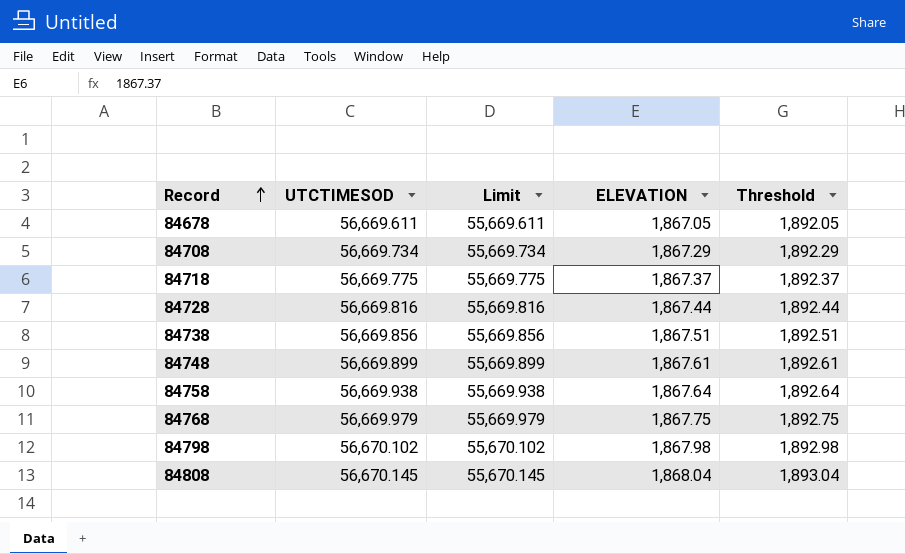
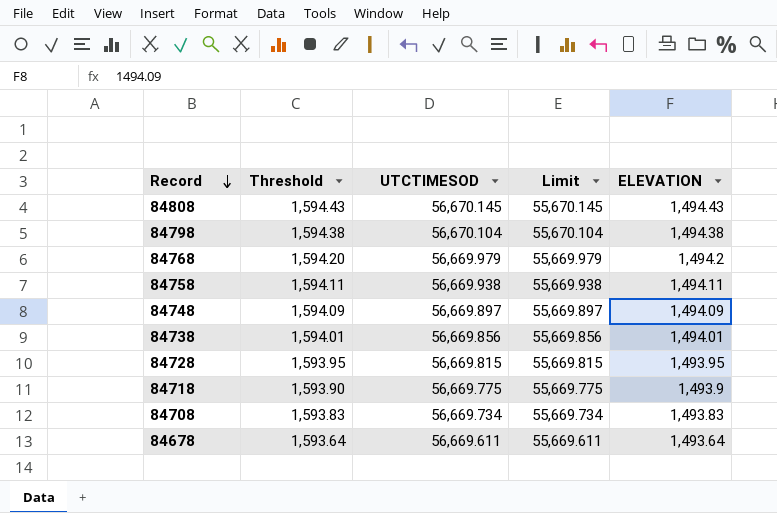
row order: Record ascending -> Record descending
column Threshold | formula: [ELEVATION] + 25 -> [ELEVATION] + 100
column Threshold | position: 5 -> 2
84808 | ELEVATION: 1,868.04 -> 1,494.43
84798 | UTCTIMESOD: 56,670.102 -> 56,670.104
84798 | Limit: 55,670.102 -> 55,670.104
84798 | ELEVATION: 1,867.98 -> 1,494.38
84768 | ELEVATION: 1,867.75 -> 1,494.2
84758 | ELEVATION: 1,867.64 -> 1,494.11
84748 | UTCTIMESOD: 56,669.899 -> 56,669.897
84748 | Limit: 55,669.899 -> 55,669.897
84748 | ELEVATION: 1,867.61 -> 1,494.09
84738 | ELEVATION: 1,867.51 -> 1,494.01
84728 | UTCTIMESOD: 56,669.816 -> 56,669.815
84728 | Limit: 55,669.816 -> 55,669.815
84728 | ELEVATION: 1,867.44 -> 1,493.95
84718 | ELEVATION: 1,867.37 -> 1,493.9
84708 | ELEVATION: 1,867.29 -> 1,493.83
84678 | ELEVATION: 1,867.05 -> 1,493.64

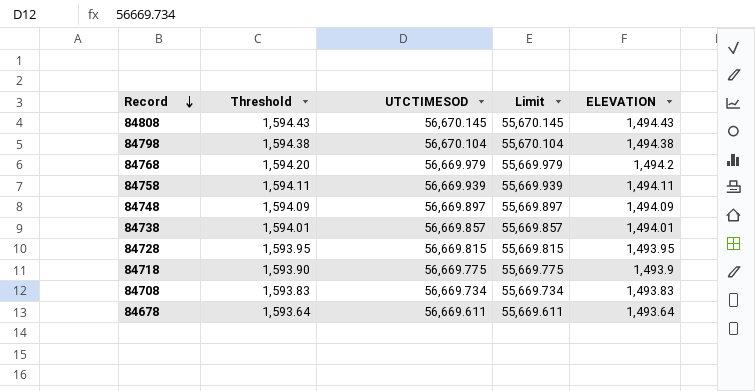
84758 | UTCTIMESOD: 56,669.938 -> 56,669.939
84758 | Limit: 55,669.938 -> 55,669.939
84738 | UTCTIMESOD: 56,669.856 -> 56,669.857
84738 | Limit: 55,669.856 -> 55,669.857

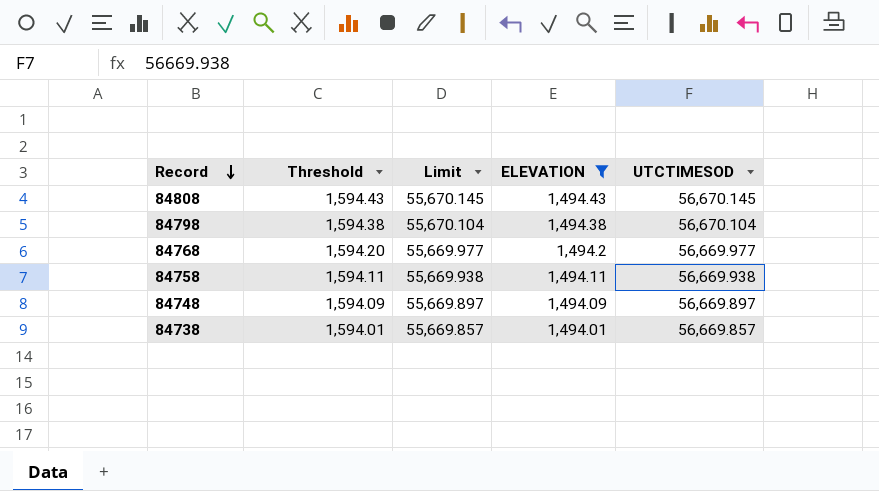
filter: none -> ELEVATION >= 1,494.01
column UTCTIMESOD | position: 3 -> 5
84768 | Limit: 55,669.979 -> 55,669.977
84768 | UTCTIMESOD: 56,669.979 -> 56,669.977
84758 | Limit: 55,669.939 -> 55,669.938
84758 | UTCTIMESOD: 56,669.939 -> 56,669.938

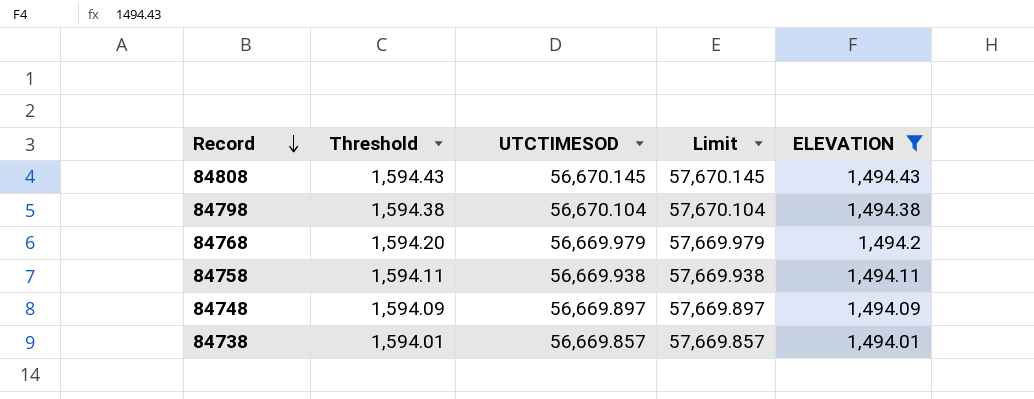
column UTCTIMESOD | position: 5 -> 3
column Limit | formula: [UTCTIMESOD] - 1000 -> [UTCTIMESOD] + 1000
84768 | UTCTIMESOD: 56,669.977 -> 56,669.979

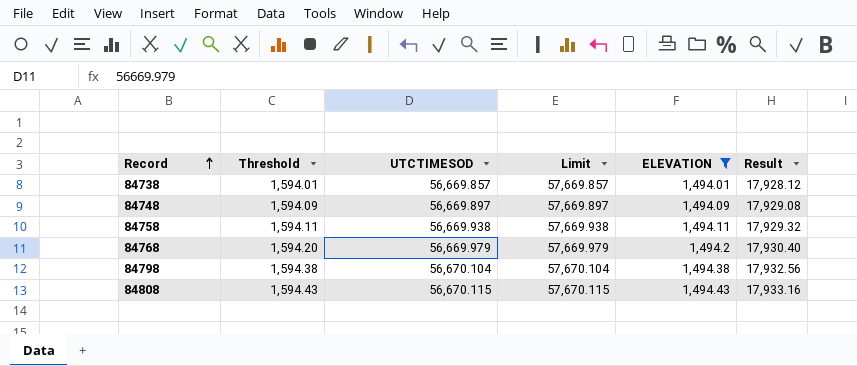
row order: Record descending -> Record ascending
column Result | formula: none -> [ELEVATION] * 12
84808 | UTCTIMESOD: 56,670.145 -> 56,670.115
84808 | Limit: 57,670.145 -> 57,670.115

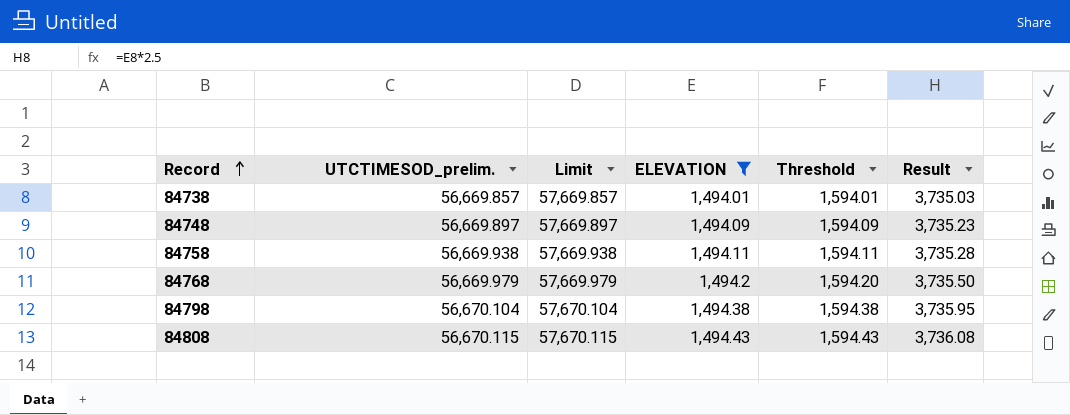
column name: UTCTIMESOD -> UTCTIMESOD_prelim.
column Threshold | position: 2 -> 5
column Result | formula: [ELEVATION] * 12 -> [ELEVATION] * 2.5

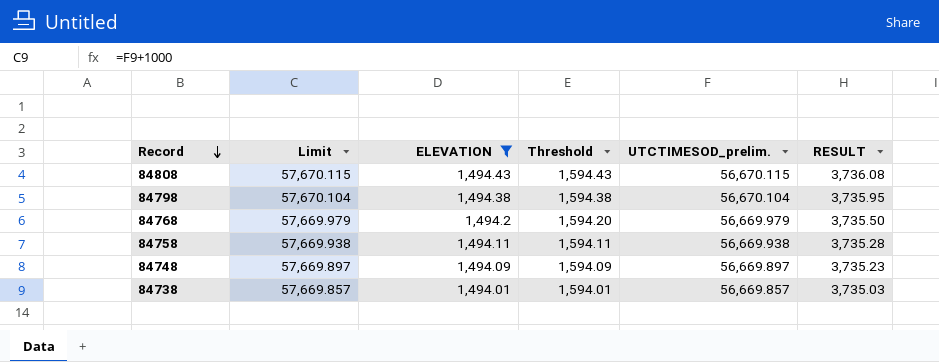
row order: Record ascending -> Record descending
column UTCTIMESOD_prelim. | position: 2 -> 5
column name: Result -> RESULT

